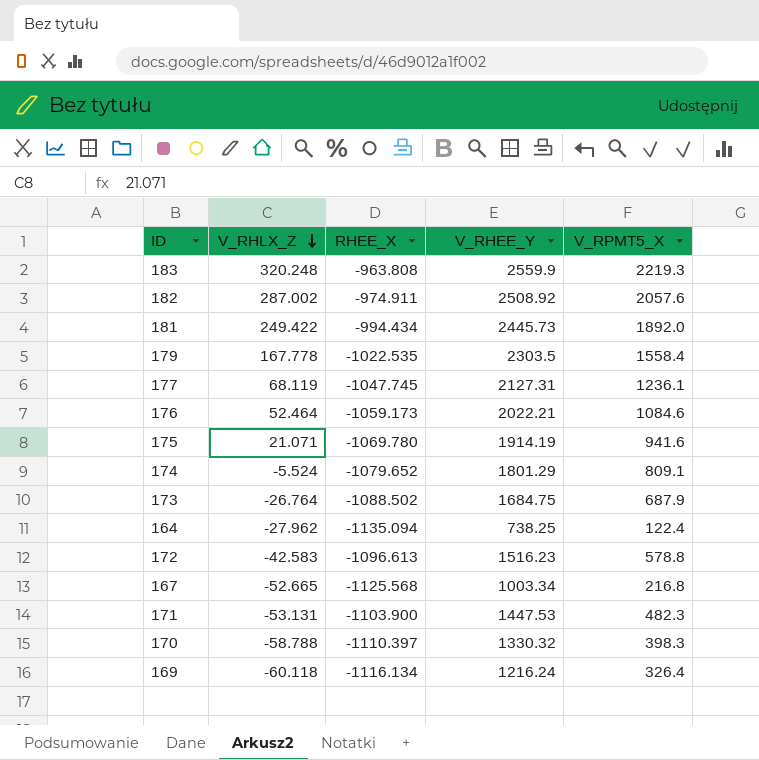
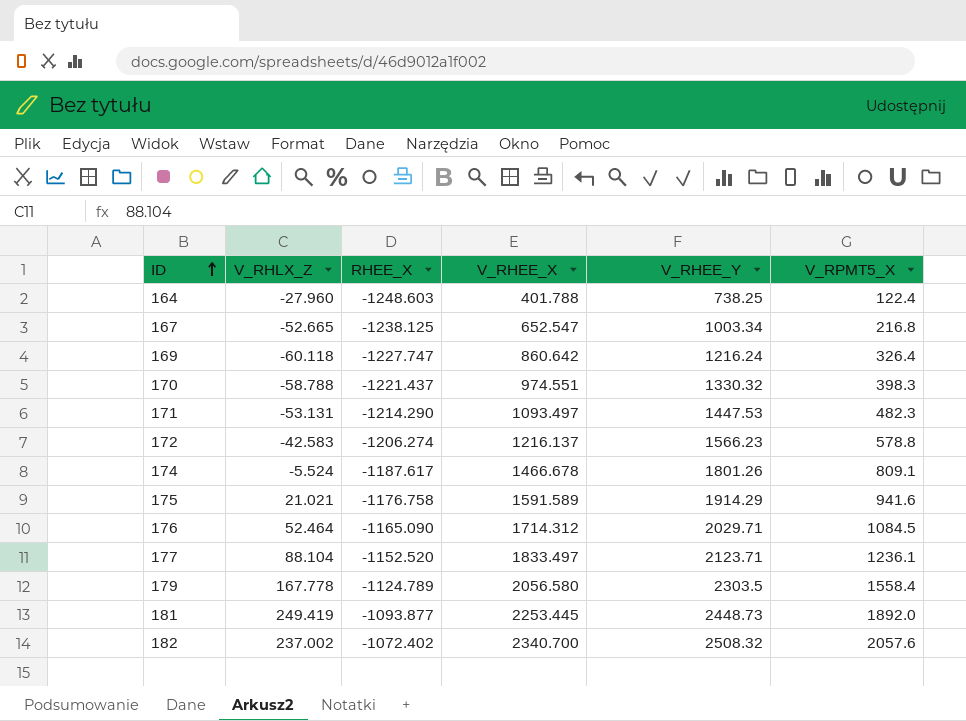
row order: V_RHLX_Z descending -> ID ascending
column V_RHEE_X | position: none -> 4
row 183: 320.248 | -963.808 | 2559.9 | 2219.3 -> none
row 173: -26.764 | -1088.502 | 1684.75 | 687.9 -> none
164 | V_RHLX_Z: -27.962 -> -27.960
164 | RHEE_X: -1135.094 -> -1248.603
167 | RHEE_X: -1125.568 -> -1238.125
169 | RHEE_X: -1116.134 -> -1227.747
170 | RHEE_X: -1110.397 -> -1221.437
171 | RHEE_X: -1103.900 -> -1214.290
172 | RHEE_X: -1096.613 -> -1206.274
172 | V_RHEE_Y: 1516.23 -> 1566.23
174 | RHEE_X: -1079.652 -> -1187.617
174 | V_RHEE_Y: 1801.29 -> 1801.26
175 | V_RHLX_Z: 21.071 -> 21.021
175 | RHEE_X: -1069.780 -> -1176.758
175 | V_RHEE_Y: 1914.19 -> 1914.29
176 | RHEE_X: -1059.173 -> -1165.090
176 | V_RHEE_Y: 2022.21 -> 2029.71
176 | V_RPMT5_X: 1084.6 -> 1084.5
177 | V_RHLX_Z: 68.119 -> 88.104
177 | RHEE_X: -1047.745 -> -1152.520
177 | V_RHEE_Y: 2127.31 -> 2123.71
179 | RHEE_X: -1022.535 -> -1124.789
181 | V_RHLX_Z: 249.422 -> 249.419
181 | RHEE_X: -994.434 -> -1093.877
181 | V_RHEE_Y: 2445.73 -> 2448.73
182 | V_RHLX_Z: 287.002 -> 237.002
182 | RHEE_X: -974.911 -> -1072.402
182 | V_RHEE_Y: 2508.92 -> 2508.32

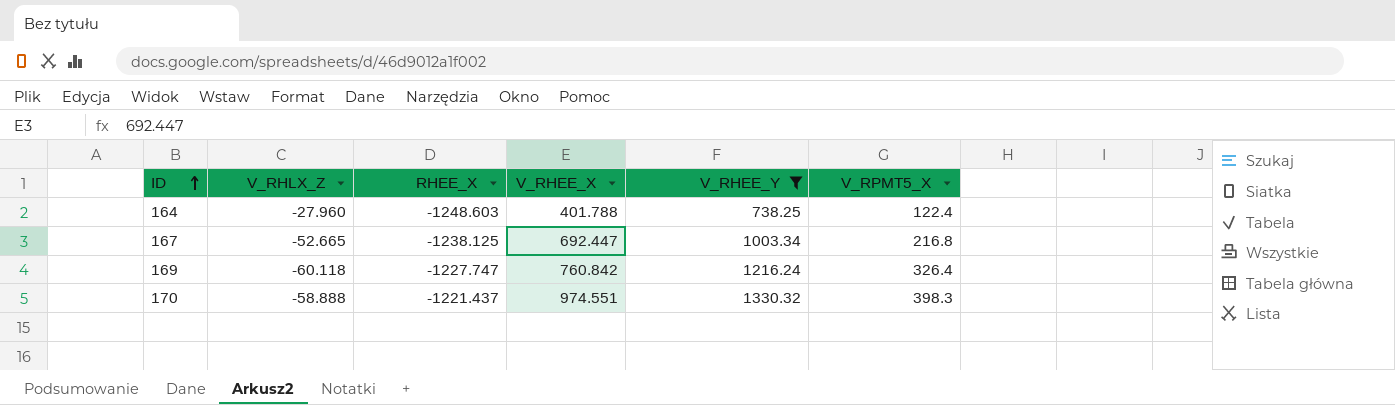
filter: none -> V_RHEE_Y <= 1330.32
167 | V_RHEE_X: 652.547 -> 692.447
169 | V_RHEE_X: 860.642 -> 760.842
170 | V_RHLX_Z: -58.788 -> -58.888

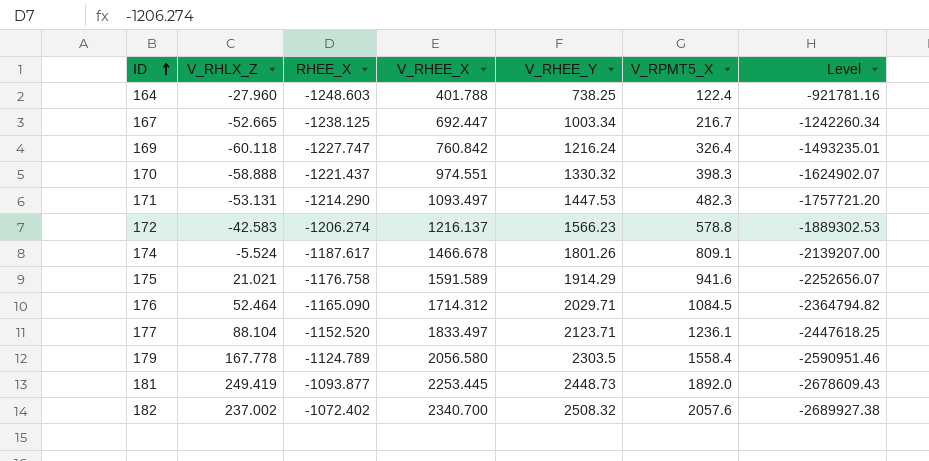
filter: V_RHEE_Y <= 1330.32 -> none
column Level | formula: none -> [RHEE_X] * [V_RHEE_Y]
167 | V_RPMT5_X: 216.8 -> 216.7

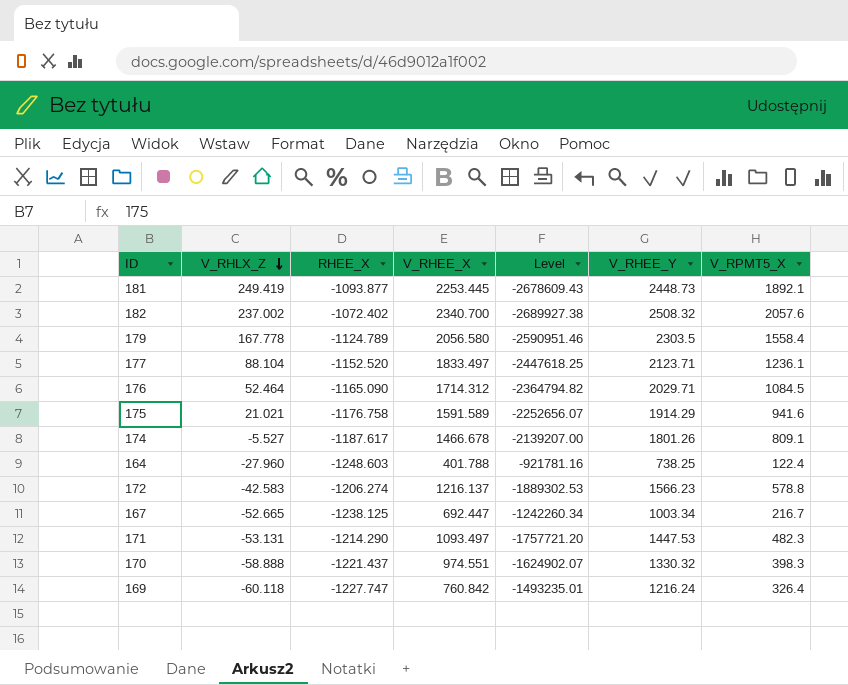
row order: ID ascending -> V_RHLX_Z descending
column Level | position: 7 -> 5
181 | V_RPMT5_X: 1892.0 -> 1892.1
174 | V_RHLX_Z: -5.524 -> -5.527

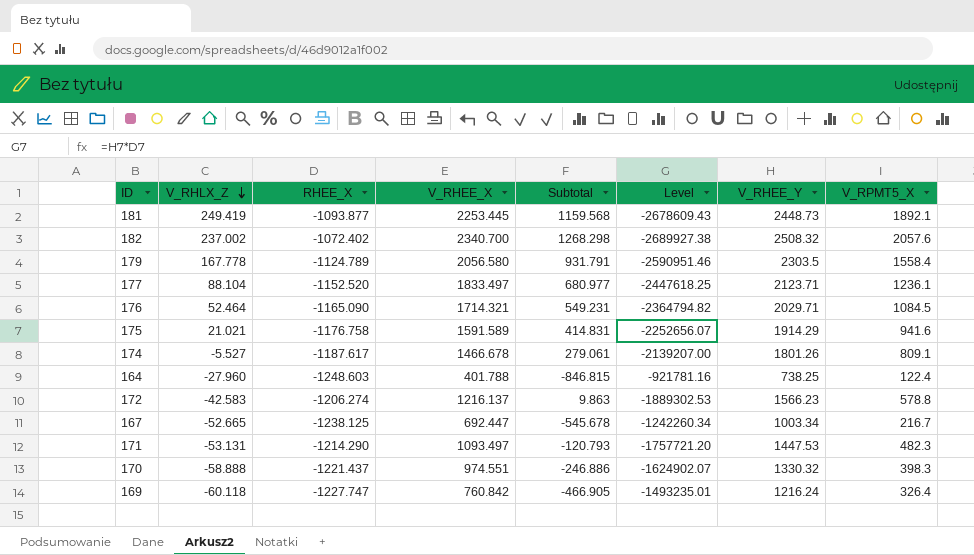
column Subtotal | formula: none -> [RHEE_X] + [V_RHEE_X]
176 | V_RHEE_X: 1714.312 -> 1714.321

